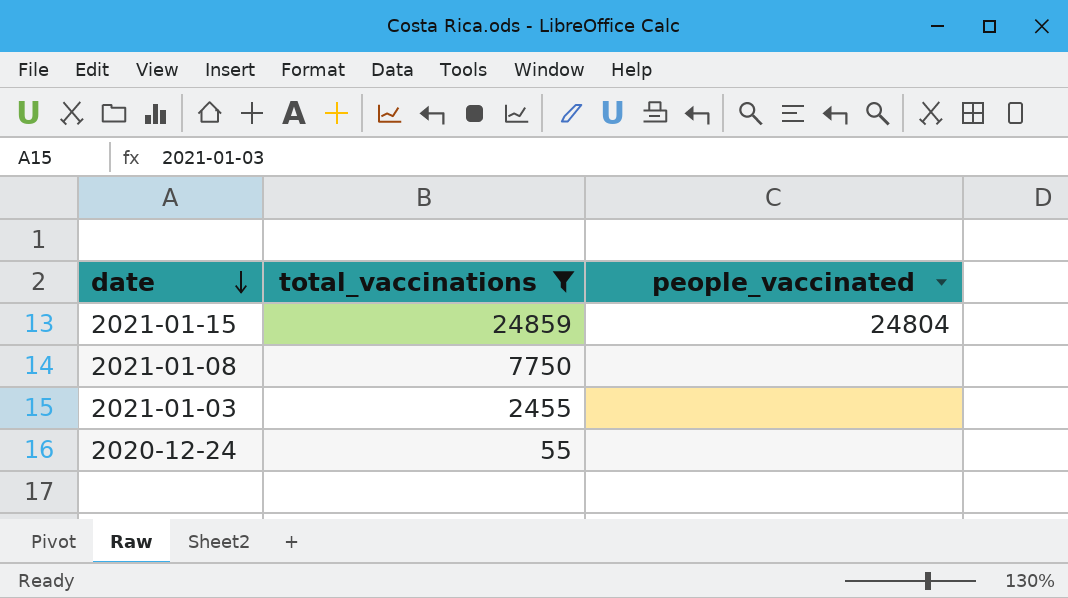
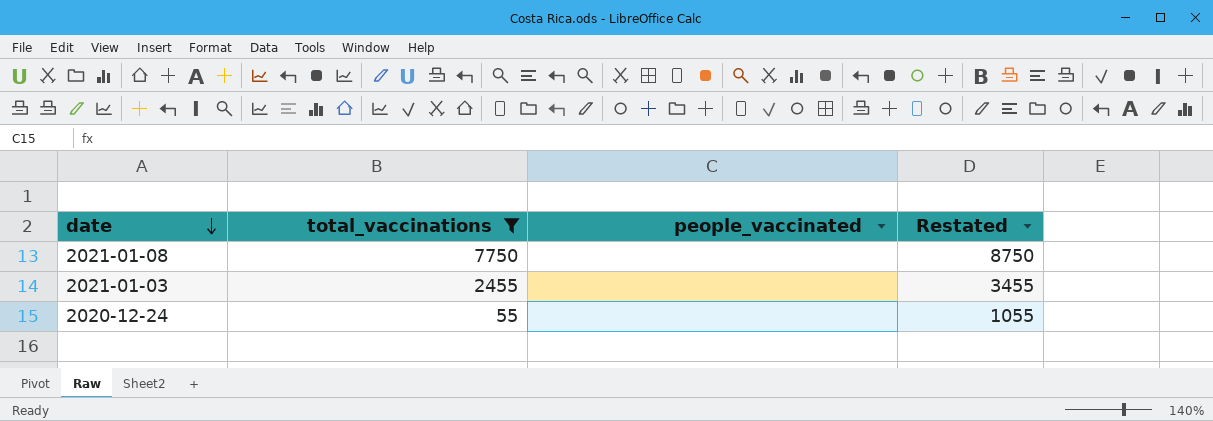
column Restated | formula: none -> [total_vaccinations] + 1000
row 2021-01-15: 24859 | 24804 -> none

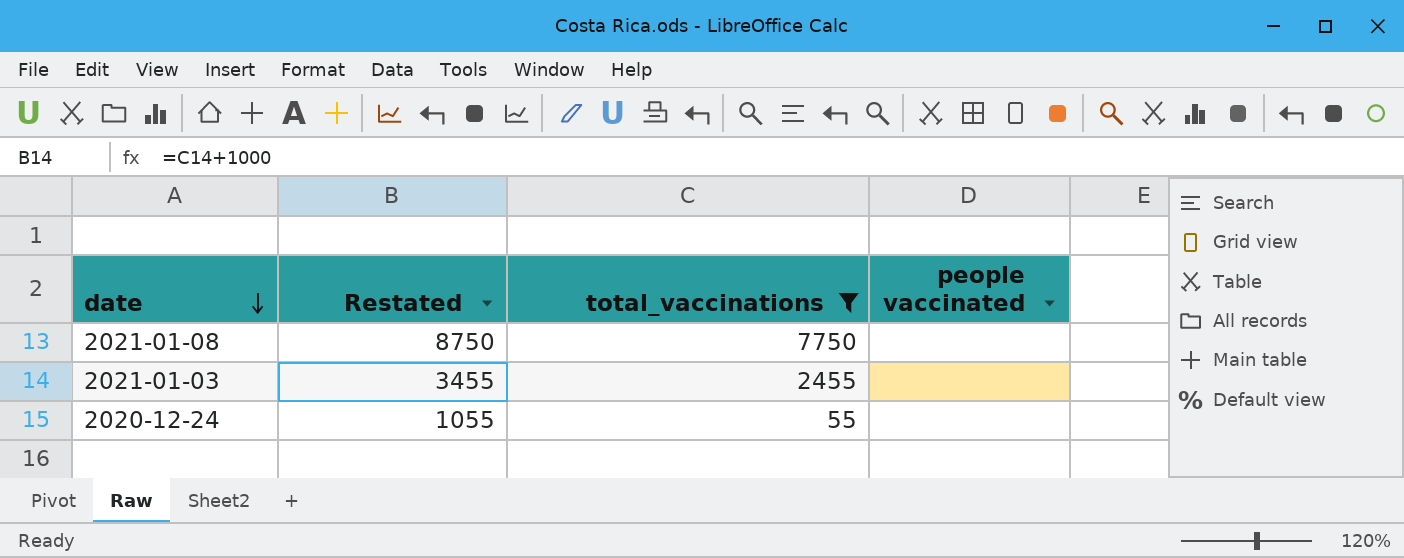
column Restated | position: 4 -> 2
column name: people_vaccinated -> people vaccinated

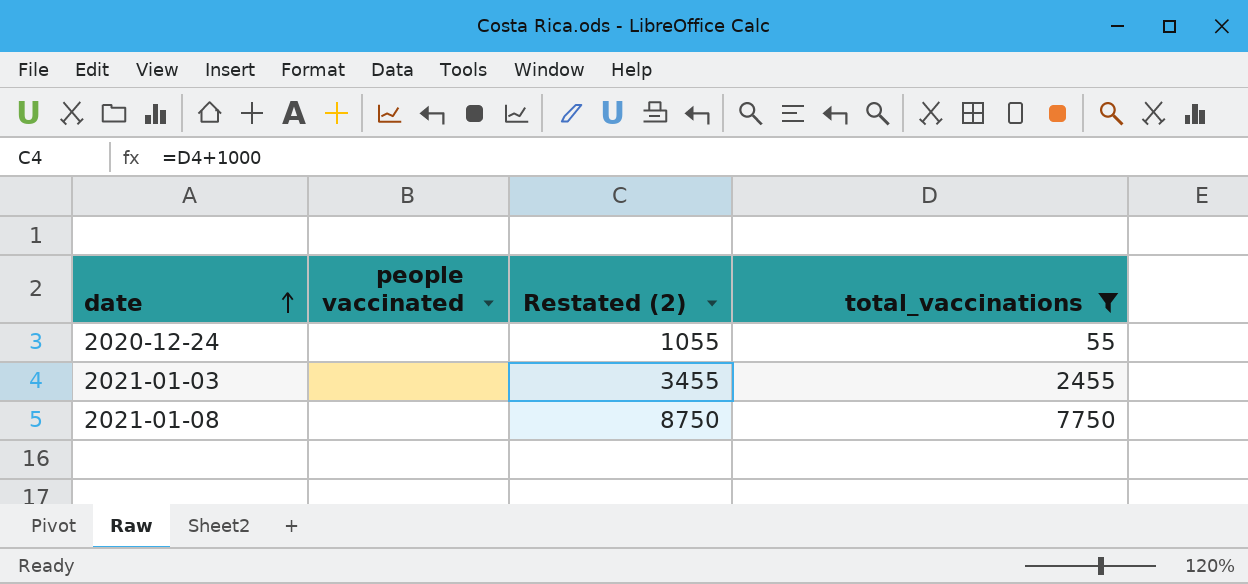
row order: date descending -> date ascending
column people vaccinated | position: 4 -> 2
column name: Restated -> Restated (2)

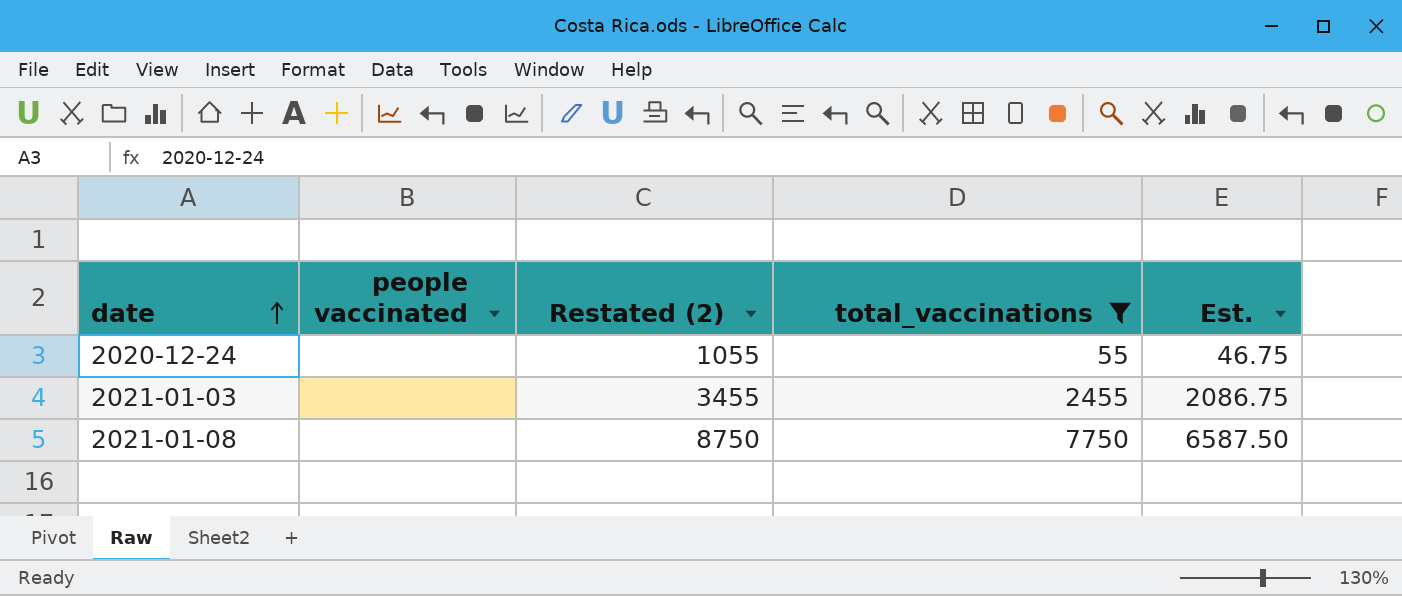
column Est. | formula: none -> [total_vaccinations] * 0.85

